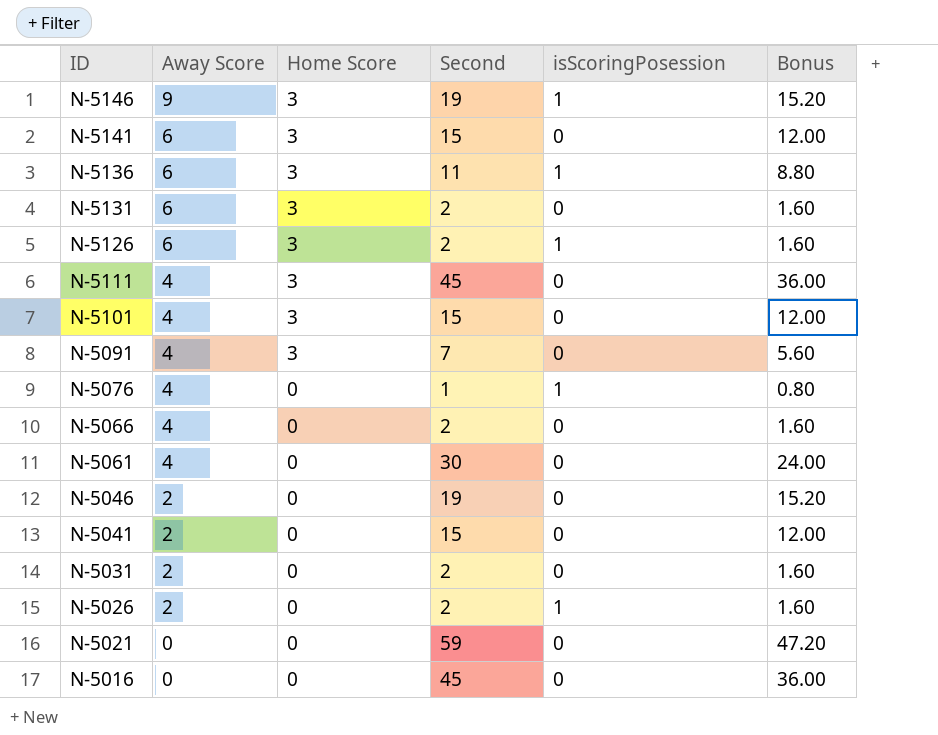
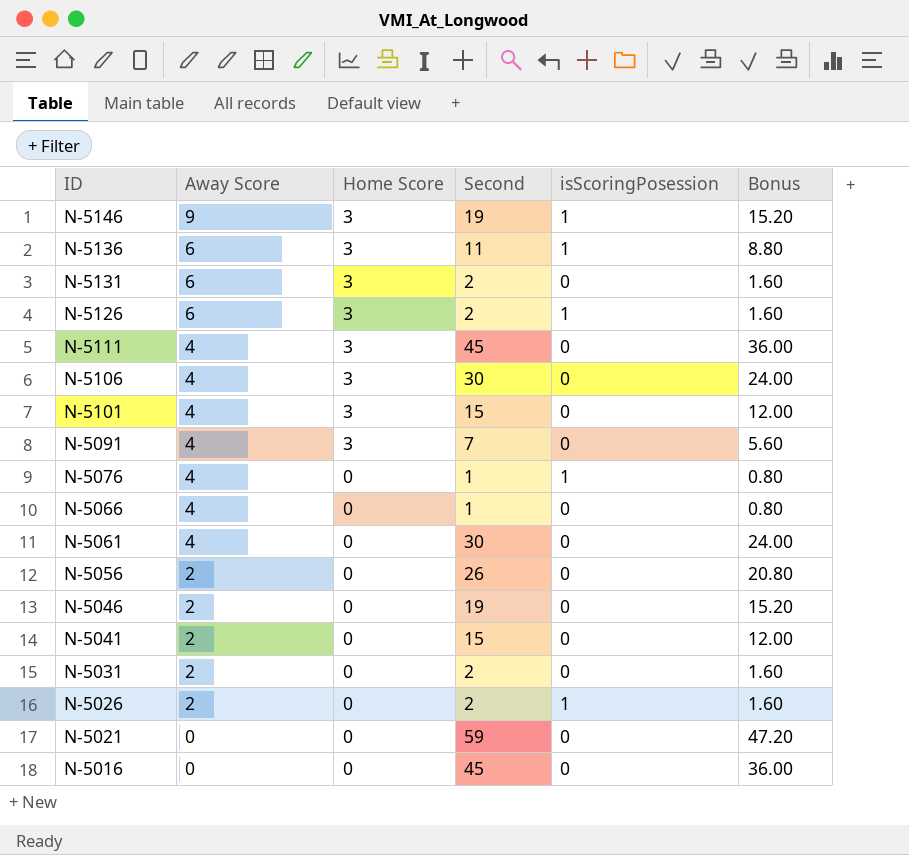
row N-5141: 6 | 3 | 15 | 0 | 12.00 -> none
row N-5106: none -> 4 | 3 | 30 | 0 | 24.00
N-5066 | Second: 2 -> 1
N-5066 | Bonus: 1.60 -> 0.80
row N-5056: none -> 2 | 0 | 26 | 0 | 20.80

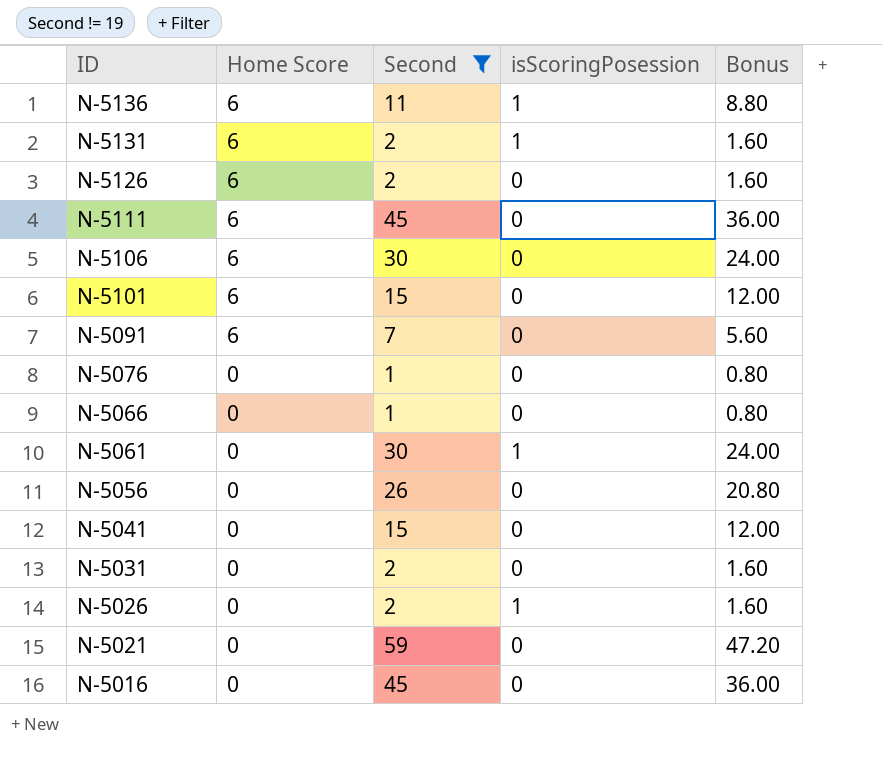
filter: none -> Second != 19
column Away Score | position: 2 -> none
N-5136 | Home Score: 3 -> 6
N-5131 | Home Score: 3 -> 6
N-5131 | isScoringPosession: 0 -> 1
N-5126 | Home Score: 3 -> 6
N-5126 | isScoringPosession: 1 -> 0
N-5111 | Home Score: 3 -> 6
N-5106 | Home Score: 3 -> 6
N-5101 | Home Score: 3 -> 6
N-5091 | Home Score: 3 -> 6
N-5076 | isScoringPosession: 1 -> 0
N-5061 | isScoringPosession: 0 -> 1

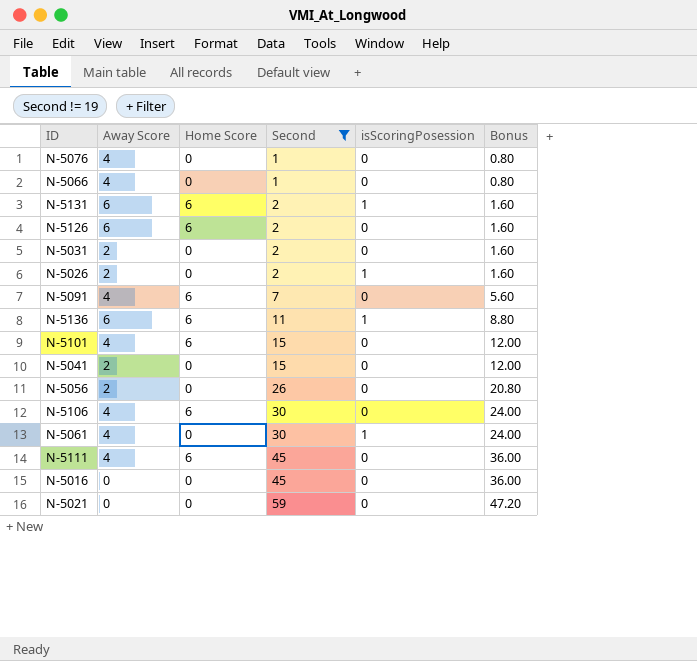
row order: ID descending -> Second ascending
column Away Score | position: none -> 2

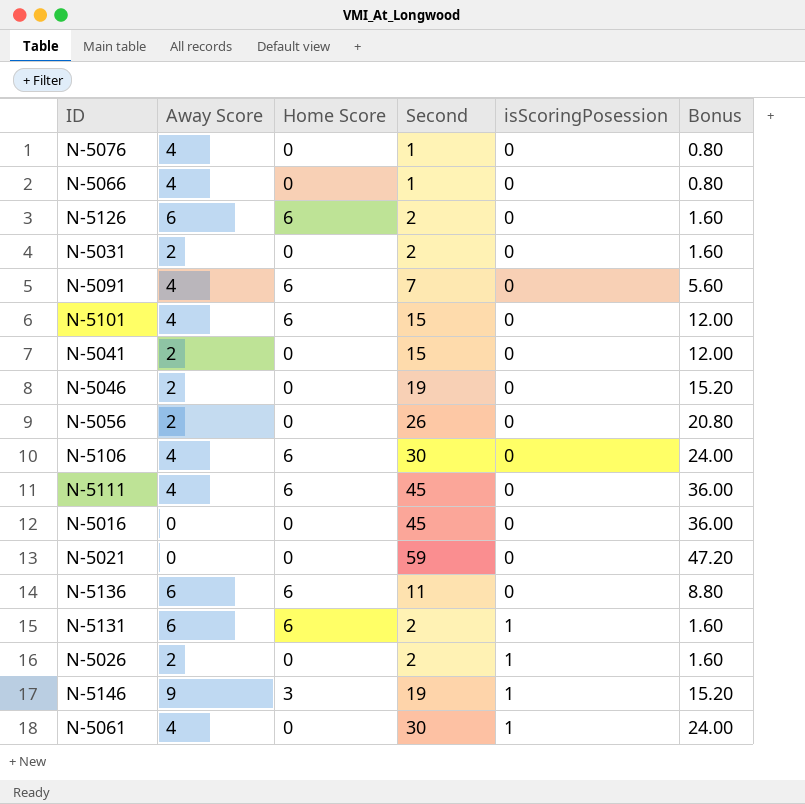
filter: Second != 19 -> none
row order: Second ascending -> isScoringPosession ascending
N-5136 | isScoringPosession: 1 -> 0

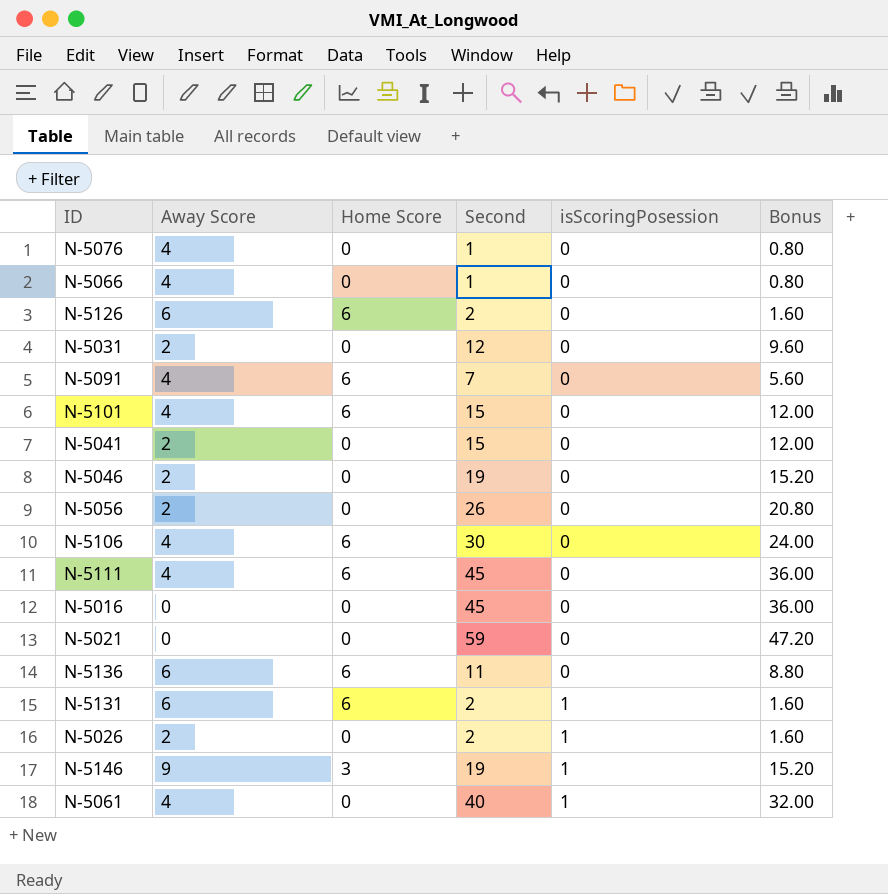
N-5031 | Second: 2 -> 12
N-5031 | Bonus: 1.60 -> 9.60
N-5061 | Second: 30 -> 40
N-5061 | Bonus: 24.00 -> 32.00

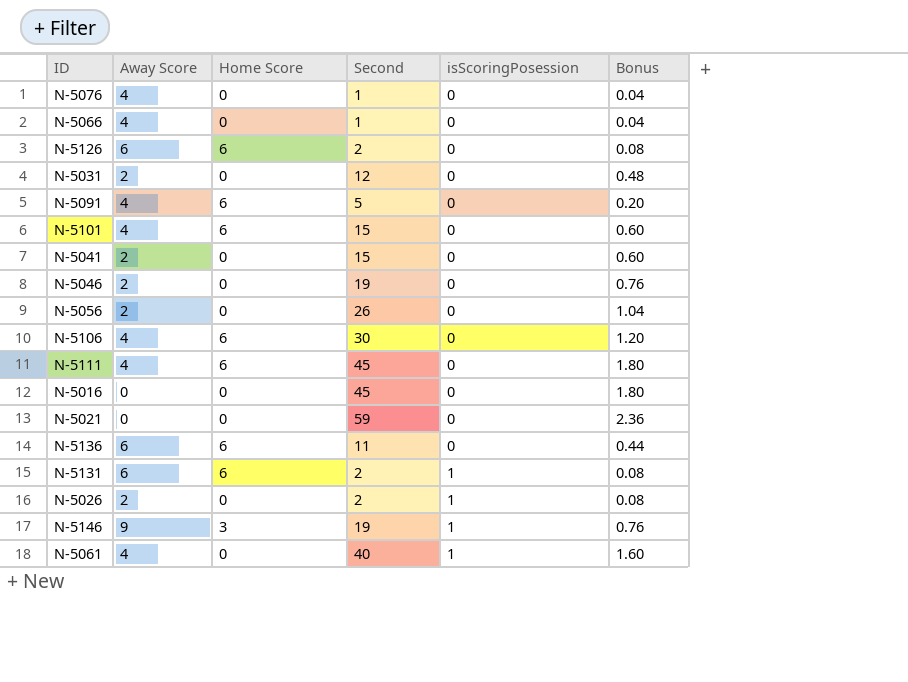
column Bonus | formula: [Second] * 0.8 -> [Second] * 0.04
N-5091 | Second: 7 -> 5

